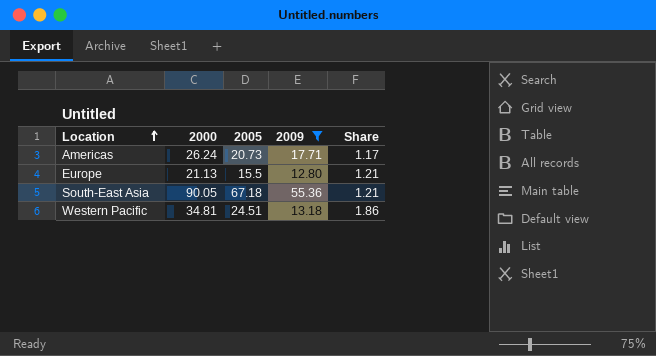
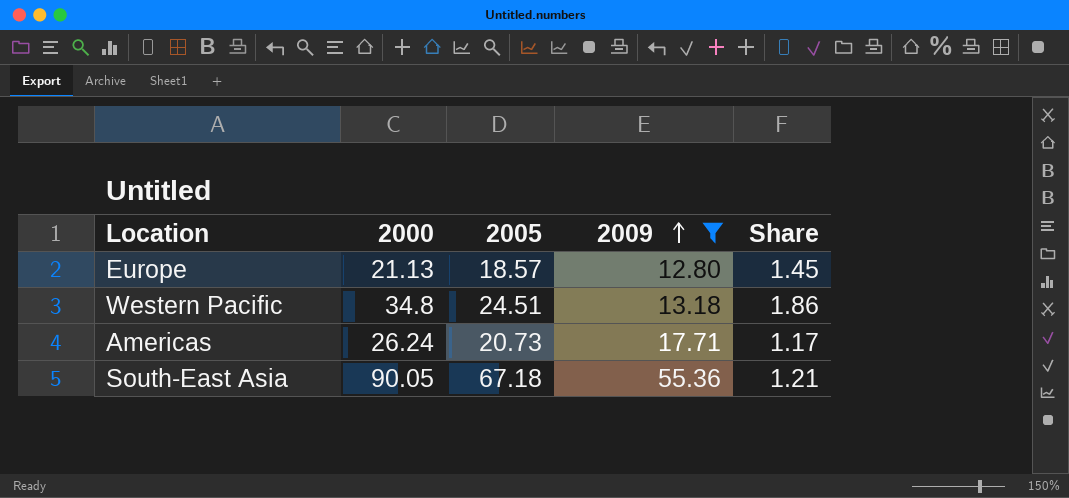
row order: Location ascending -> 2009 ascending
Europe | 2005: 15.5 -> 18.57
Europe | Share: 1.21 -> 1.45
Western Pacific | 2000: 34.81 -> 34.8

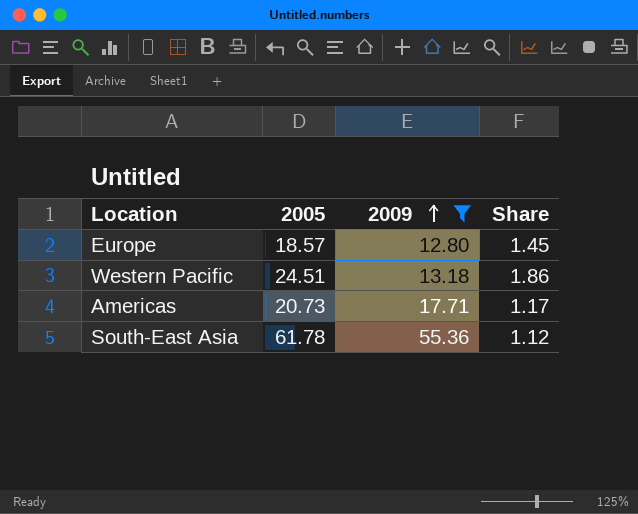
column 2000 | position: 2 -> none
South-East Asia | 2005: 67.18 -> 61.78
South-East Asia | Share: 1.21 -> 1.12

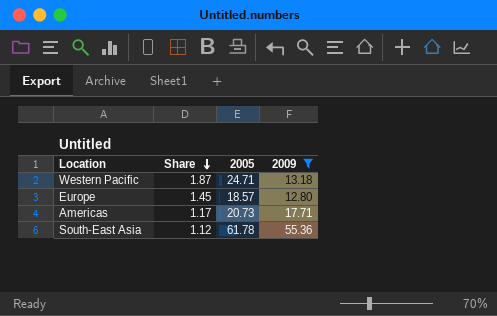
row order: 2009 ascending -> Share descending
column Share | position: 4 -> 2
Western Pacific | Share: 1.86 -> 1.87
Western Pacific | 2005: 24.51 -> 24.71

